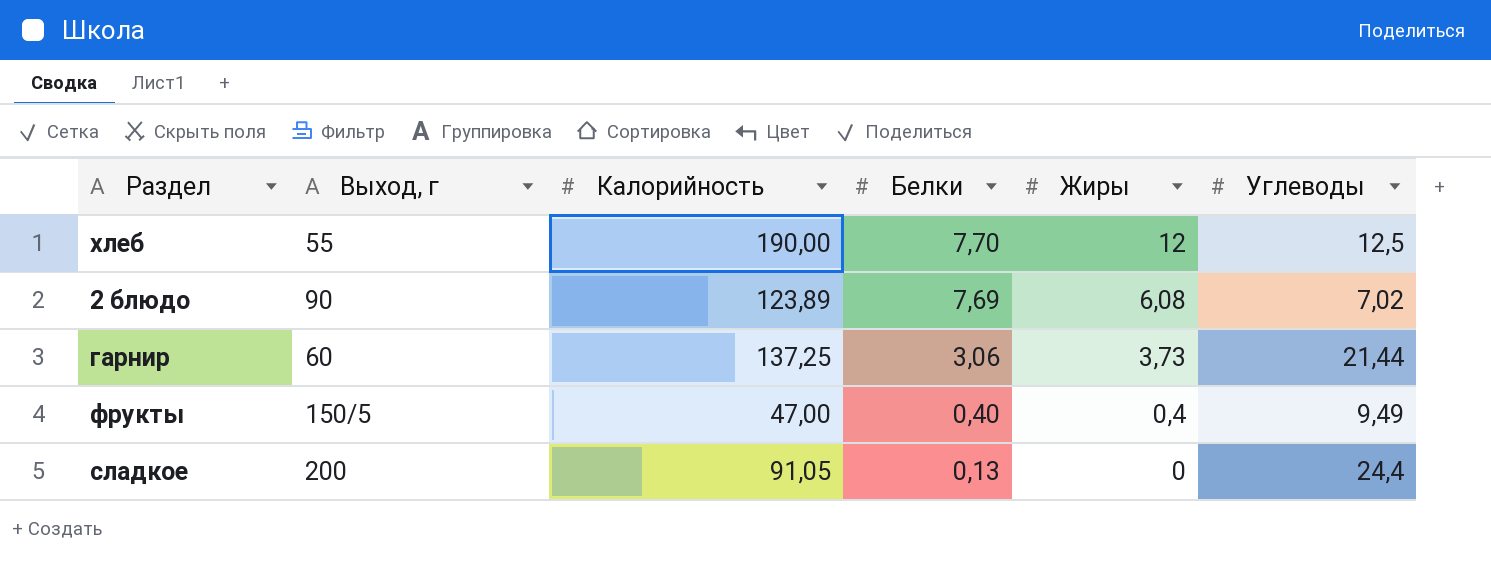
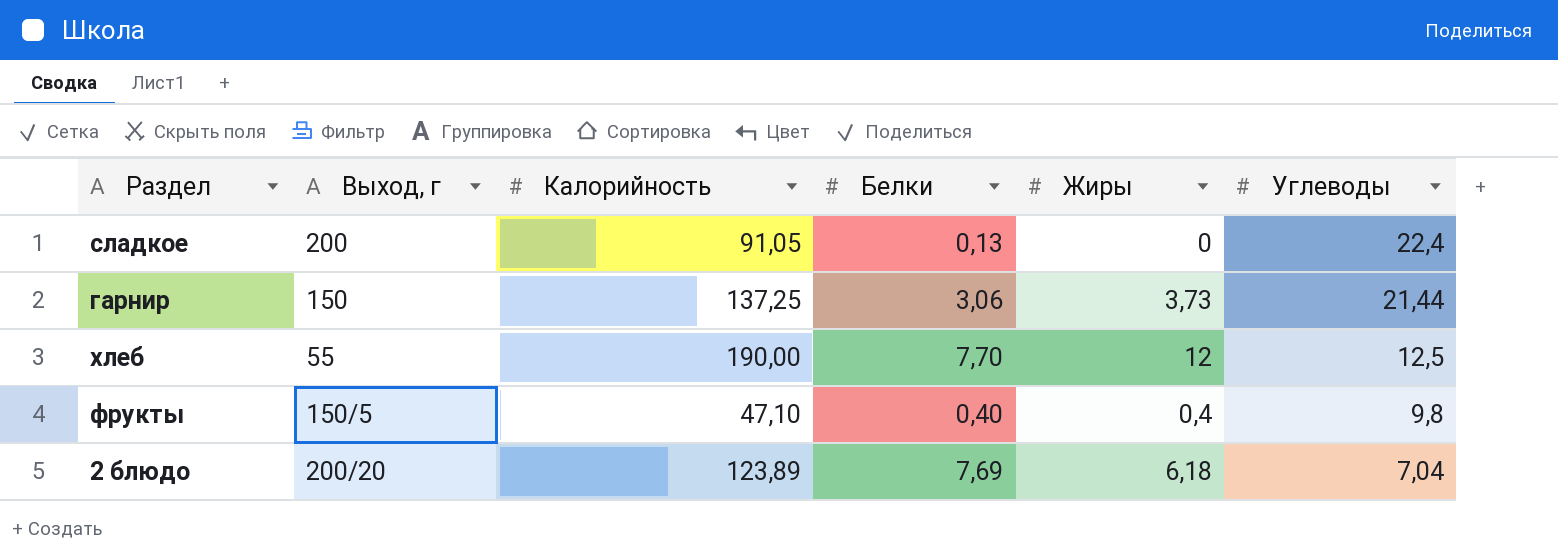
row order: Белки descending -> Углеводы descending
сладкое | Углеводы: 24,4 -> 22,4
гарнир | Выход, г: 60 -> 150
фрукты | Калорийность: 47,00 -> 47,10
фрукты | Углеводы: 9,49 -> 9,8
2 блюдо | Выход, г: 90 -> 200/20
2 блюдо | Жиры: 6,08 -> 6,18
2 блюдо | Углеводы: 7,02 -> 7,04

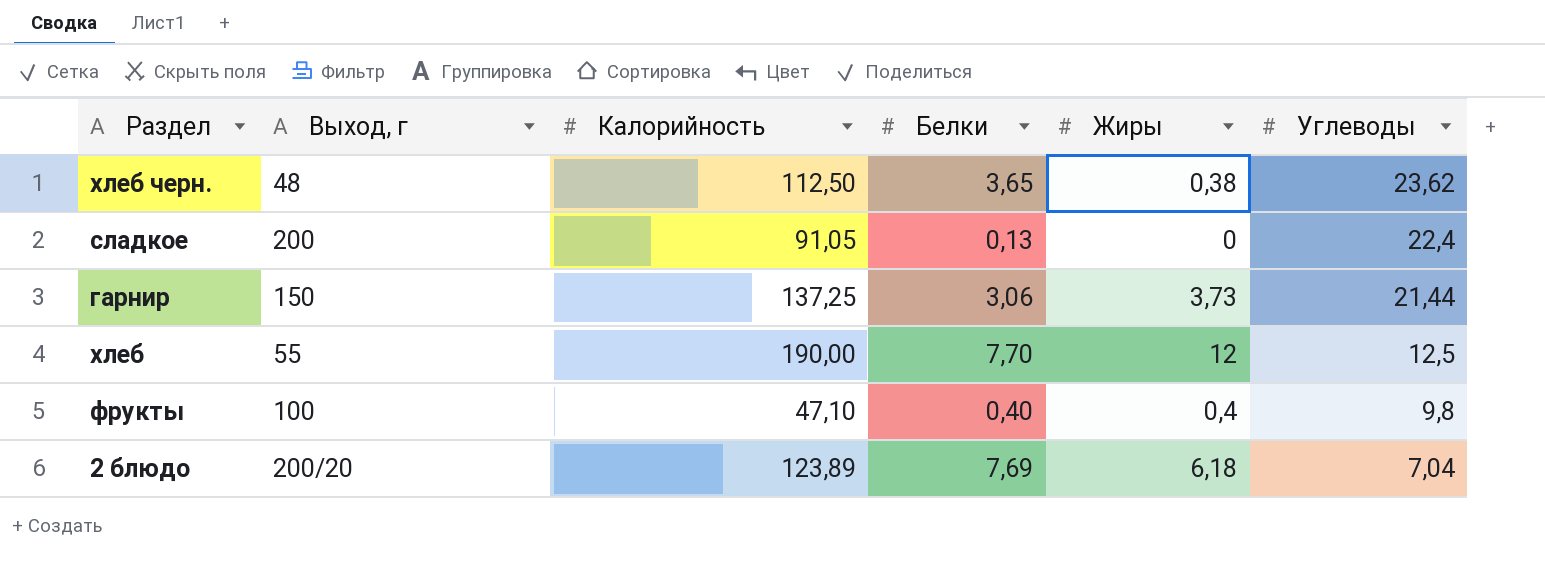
row хлеб черн.: none -> 48 | 112,50 | 3,65 | 0,38 | 23,62
фрукты | Выход, г: 150/5 -> 100

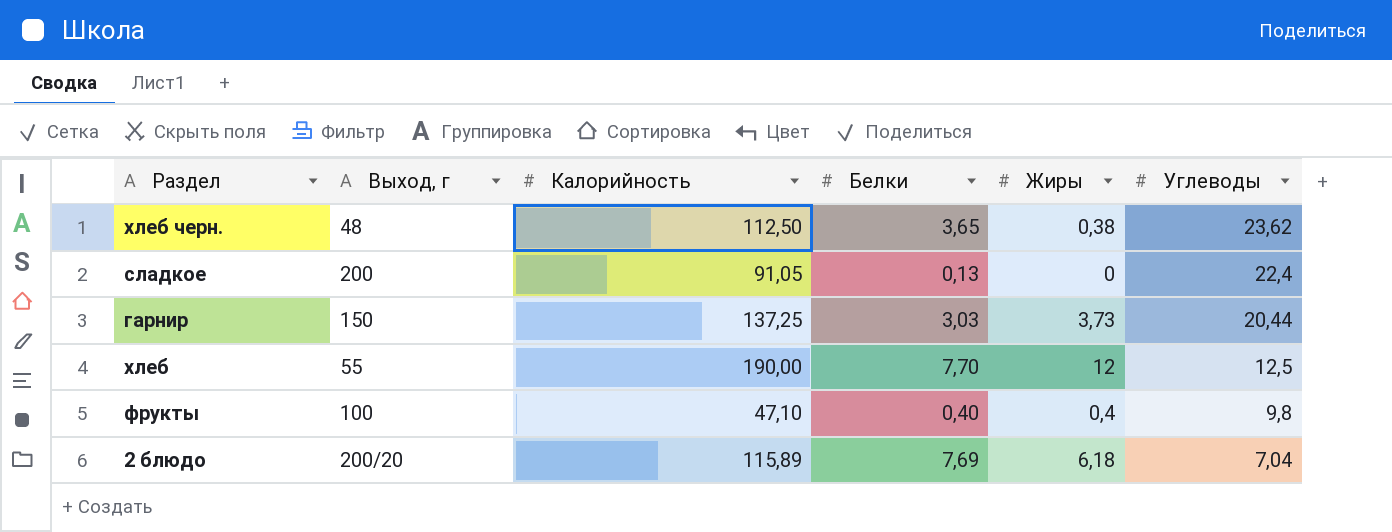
гарнир | Белки: 3,06 -> 3,03
гарнир | Углеводы: 21,44 -> 20,44
2 блюдо | Калорийность: 123,89 -> 115,89

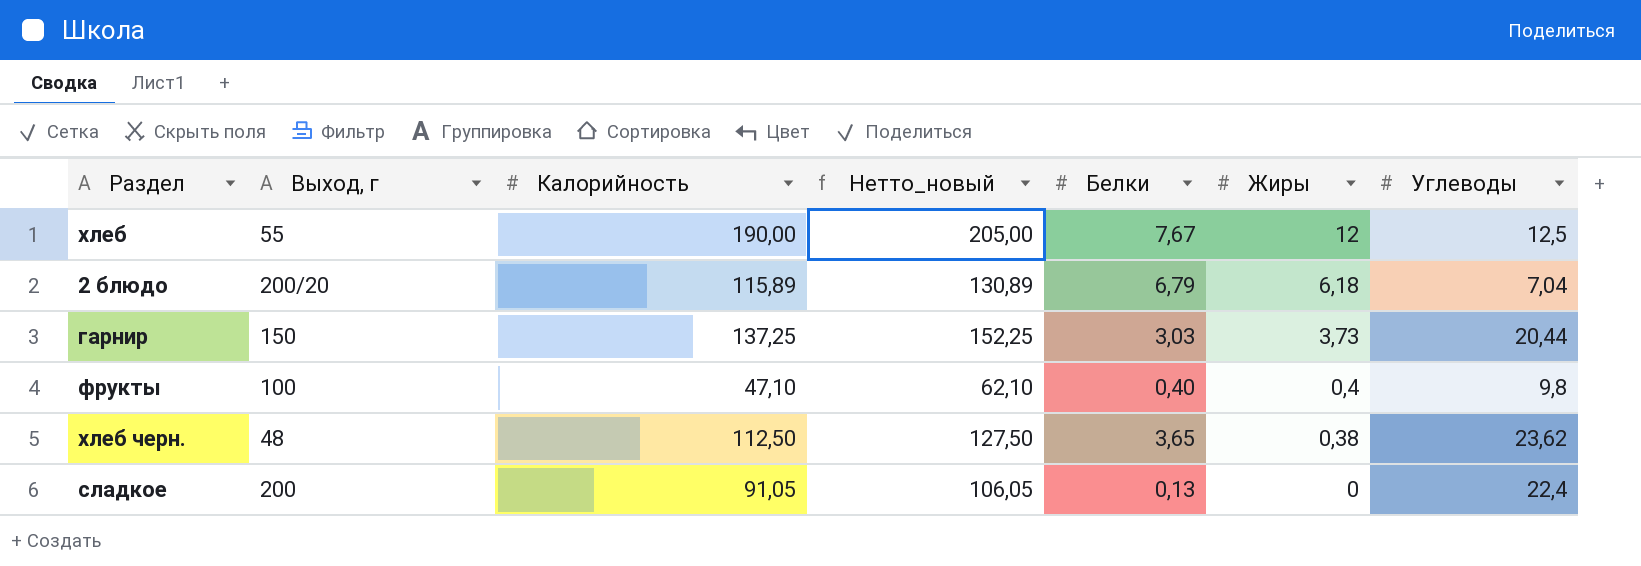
row order: Углеводы descending -> Жиры descending
column Нетто_новый | formula: none -> [Калорийность] + 15
хлеб | Белки: 7,70 -> 7,67
2 блюдо | Белки: 7,69 -> 6,79

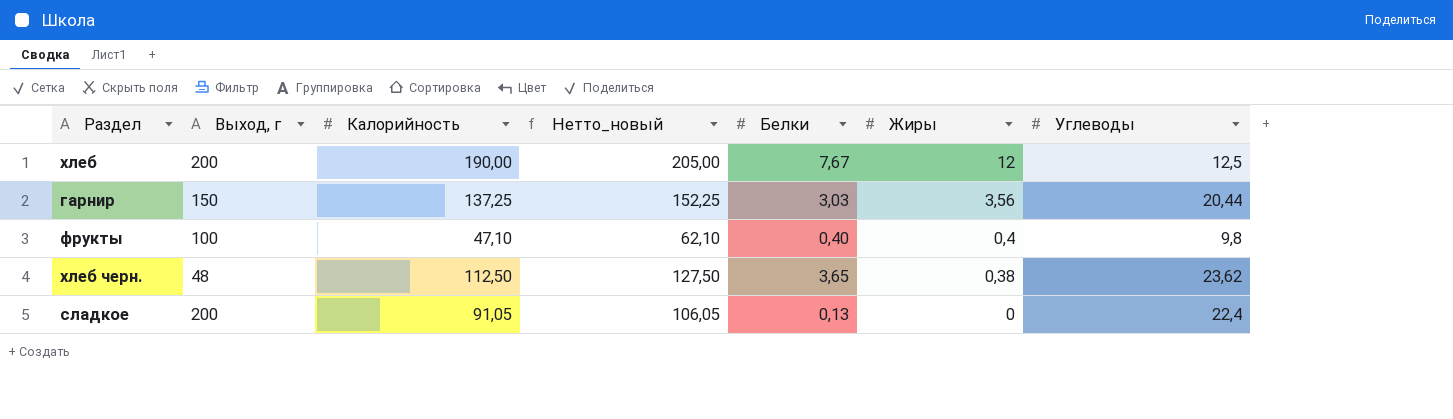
row 2 блюдо: 200/20 | 115,89 | 130,89 | 6,79 | 6,18 | 7,04 -> none
хлеб | Выход, г: 55 -> 200
гарнир | Жиры: 3,73 -> 3,56

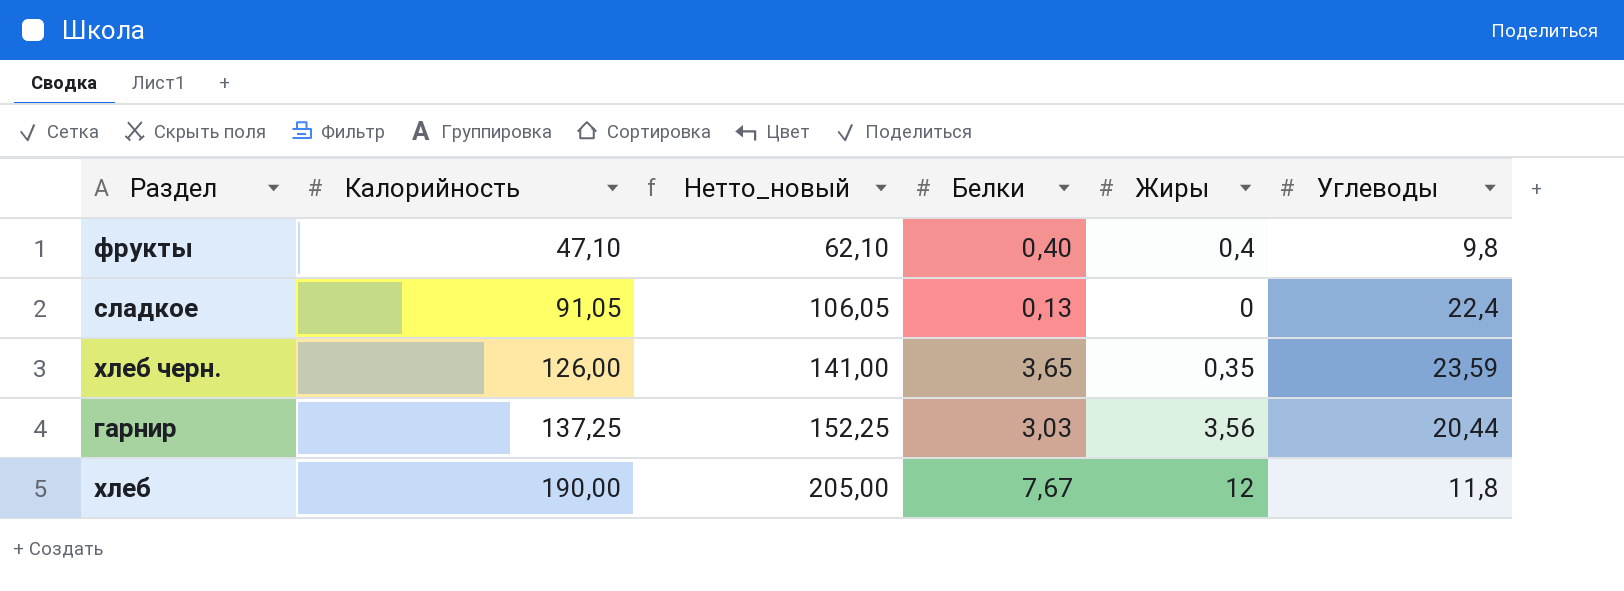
row order: Жиры descending -> Калорийность ascending
column Выход, г | position: 2 -> none
хлеб черн. | Калорийность: 112,50 -> 126,00
хлеб черн. | Нетто_новый: 127,50 -> 141,00
хлеб черн. | Жиры: 0,38 -> 0,35
хлеб черн. | Углеводы: 23,62 -> 23,59
хлеб | Углеводы: 12,5 -> 11,8

